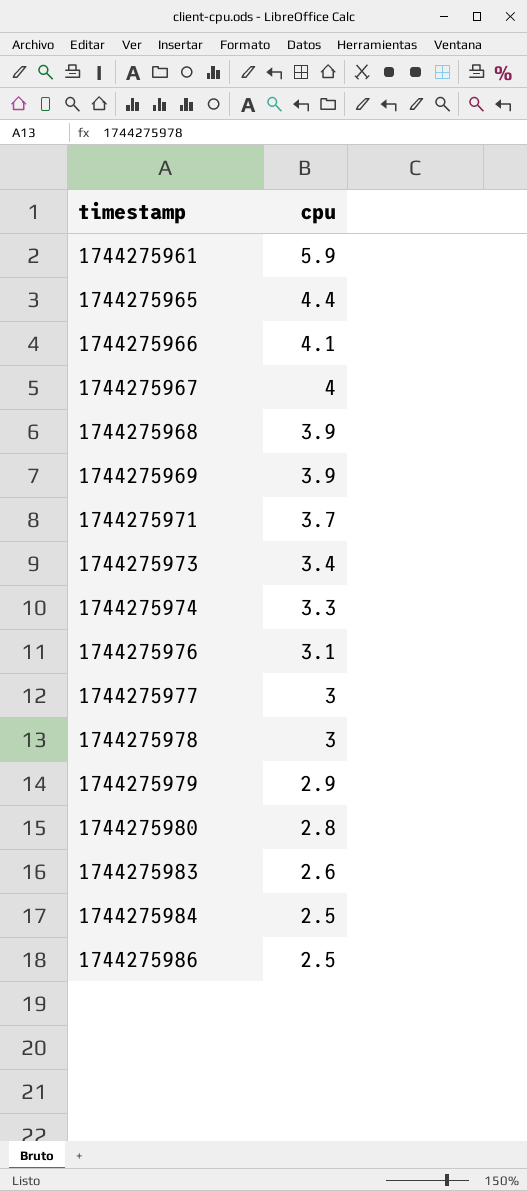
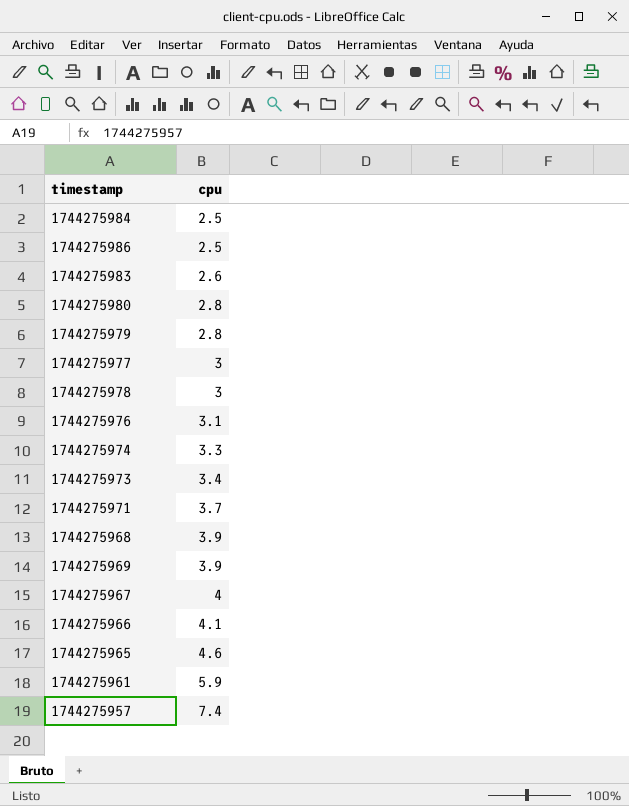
row order: timestamp ascending -> cpu ascending
1744275979 | cpu: 2.9 -> 2.8
1744275965 | cpu: 4.4 -> 4.6
row 1744275957: none -> 7.4

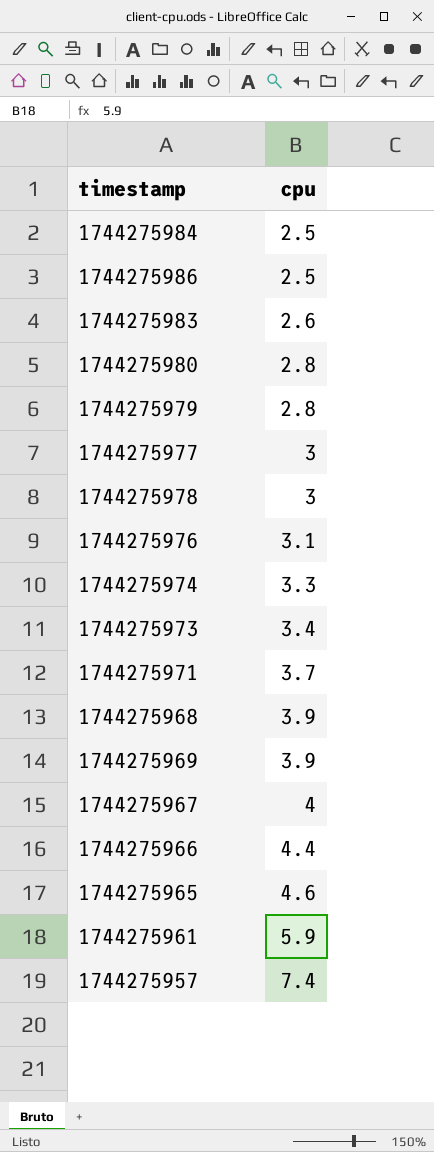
1744275966 | cpu: 4.1 -> 4.4

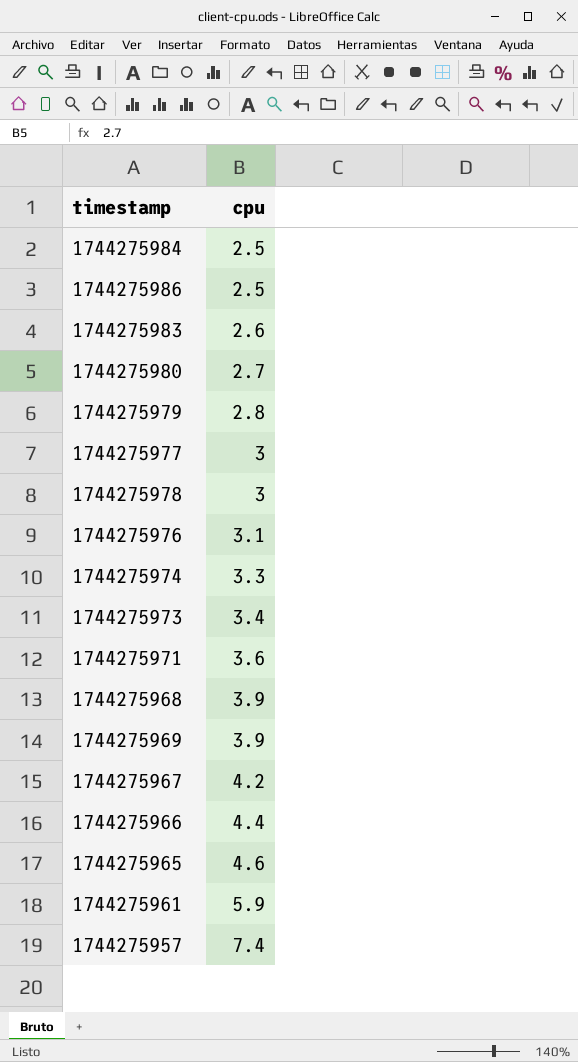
1744275980 | cpu: 2.8 -> 2.7
1744275971 | cpu: 3.7 -> 3.6
1744275967 | cpu: 4 -> 4.2

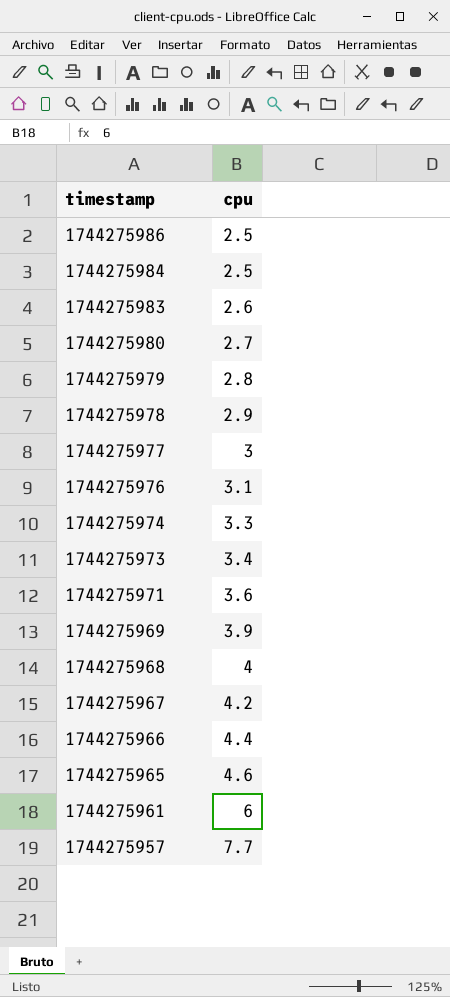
row order: cpu ascending -> timestamp descending
1744275978 | cpu: 3 -> 2.9
1744275968 | cpu: 3.9 -> 4
1744275961 | cpu: 5.9 -> 6
1744275957 | cpu: 7.4 -> 7.7

